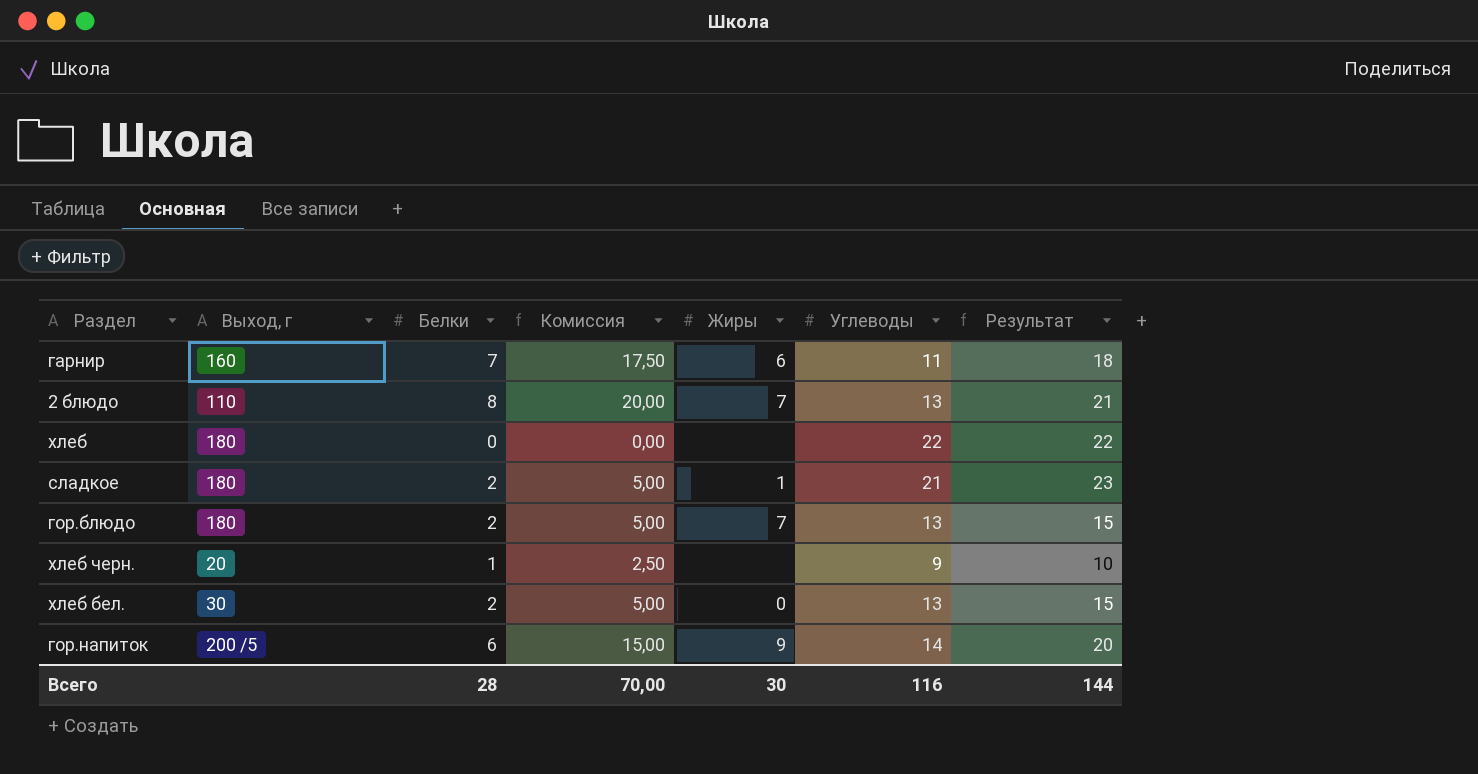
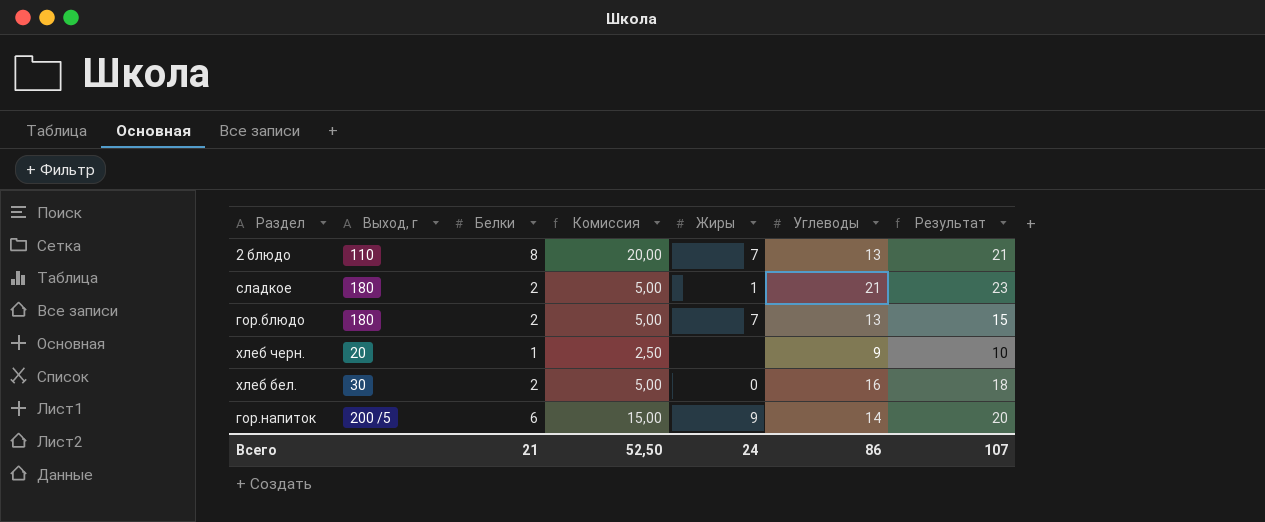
row гарнир: 160 | 7 | 17,50 | 6 | 11 | 18 -> none
row хлеб: 180 | 0 | 0,00 | none | 22 | 22 -> none
хлеб бел. | Углеводы: 13 -> 16
хлеб бел. | Результат: 15 -> 18
Всего | Белки: 28 -> 21
Всего | Комиссия: 70,00 -> 52,50
Всего | Жиры: 30 -> 24
Всего | Углеводы: 116 -> 86
Всего | Результат: 144 -> 107

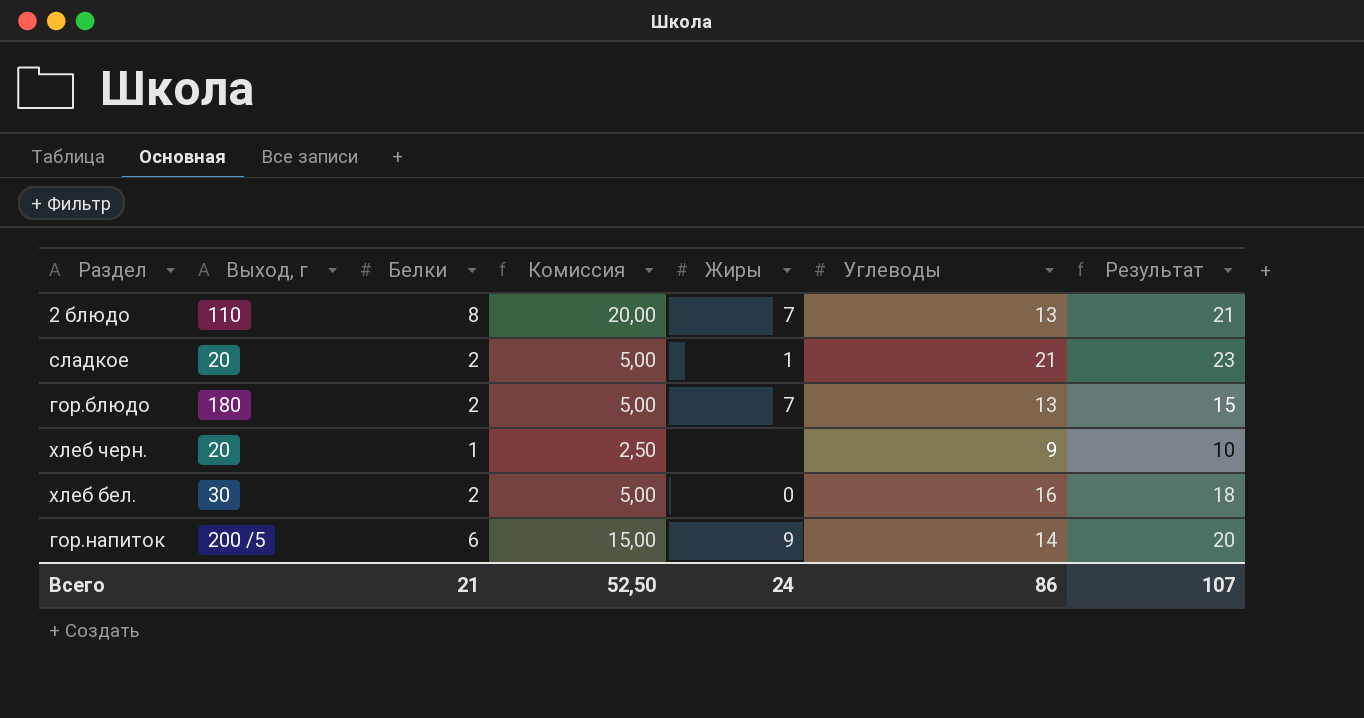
сладкое | Выход, г: 180 -> 20

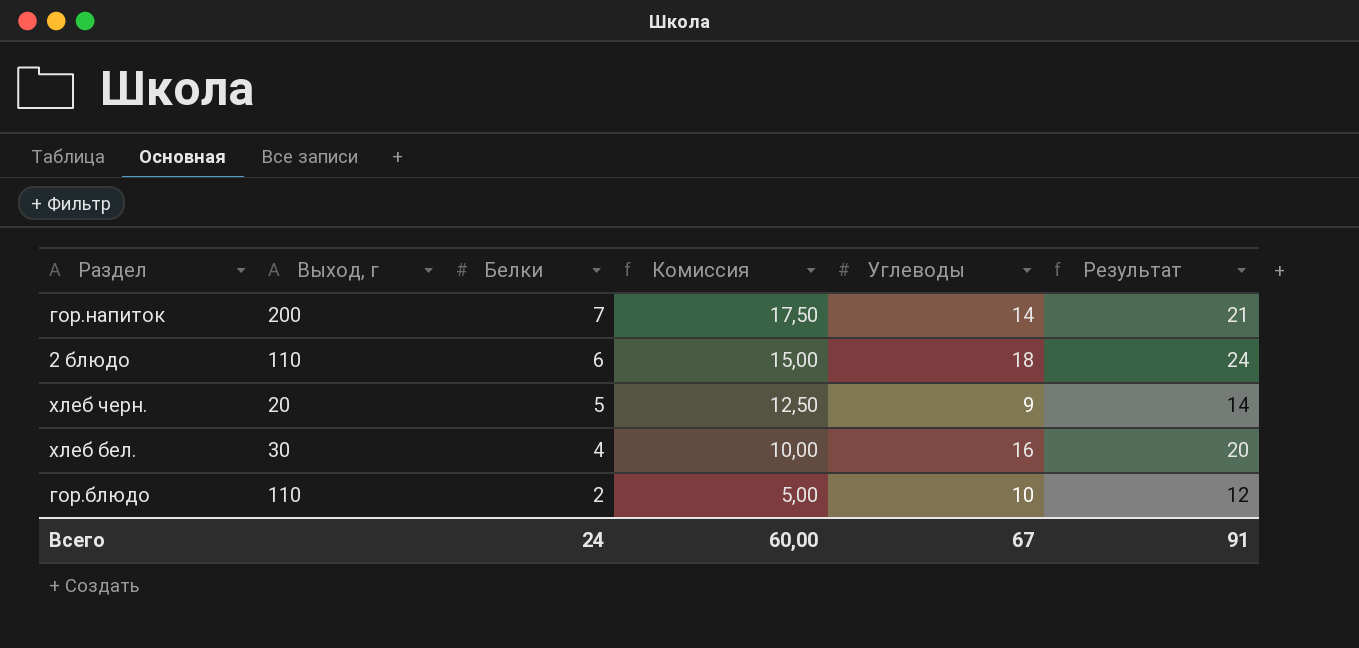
row order: none -> Белки descending
column Жиры | position: 5 -> none
row сладкое: 20 | 2 | 5,00 | 1 | 21 | 23 -> none
гор.напиток | Выход, г: 200 /5 -> 200
гор.напиток | Белки: 6 -> 7
гор.напиток | Комиссия: 15,00 -> 17,50
гор.напиток | Результат: 20 -> 21
2 блюдо | Белки: 8 -> 6
2 блюдо | Комиссия: 20,00 -> 15,00
2 блюдо | Углеводы: 13 -> 18
2 блюдо | Результат: 21 -> 24
хлеб черн. | Белки: 1 -> 5
хлеб черн. | Комиссия: 2,50 -> 12,50
хлеб черн. | Результат: 10 -> 14
хлеб бел. | Белки: 2 -> 4
хлеб бел. | Комиссия: 5,00 -> 10,00
хлеб бел. | Результат: 18 -> 20
гор.блюдо | Выход, г: 180 -> 110
гор.блюдо | Углеводы: 13 -> 10
гор.блюдо | Результат: 15 -> 12
Всего | Белки: 21 -> 24
Всего | Комиссия: 52,50 -> 60,00
Всего | Углеводы: 86 -> 67
Всего | Результат: 107 -> 91

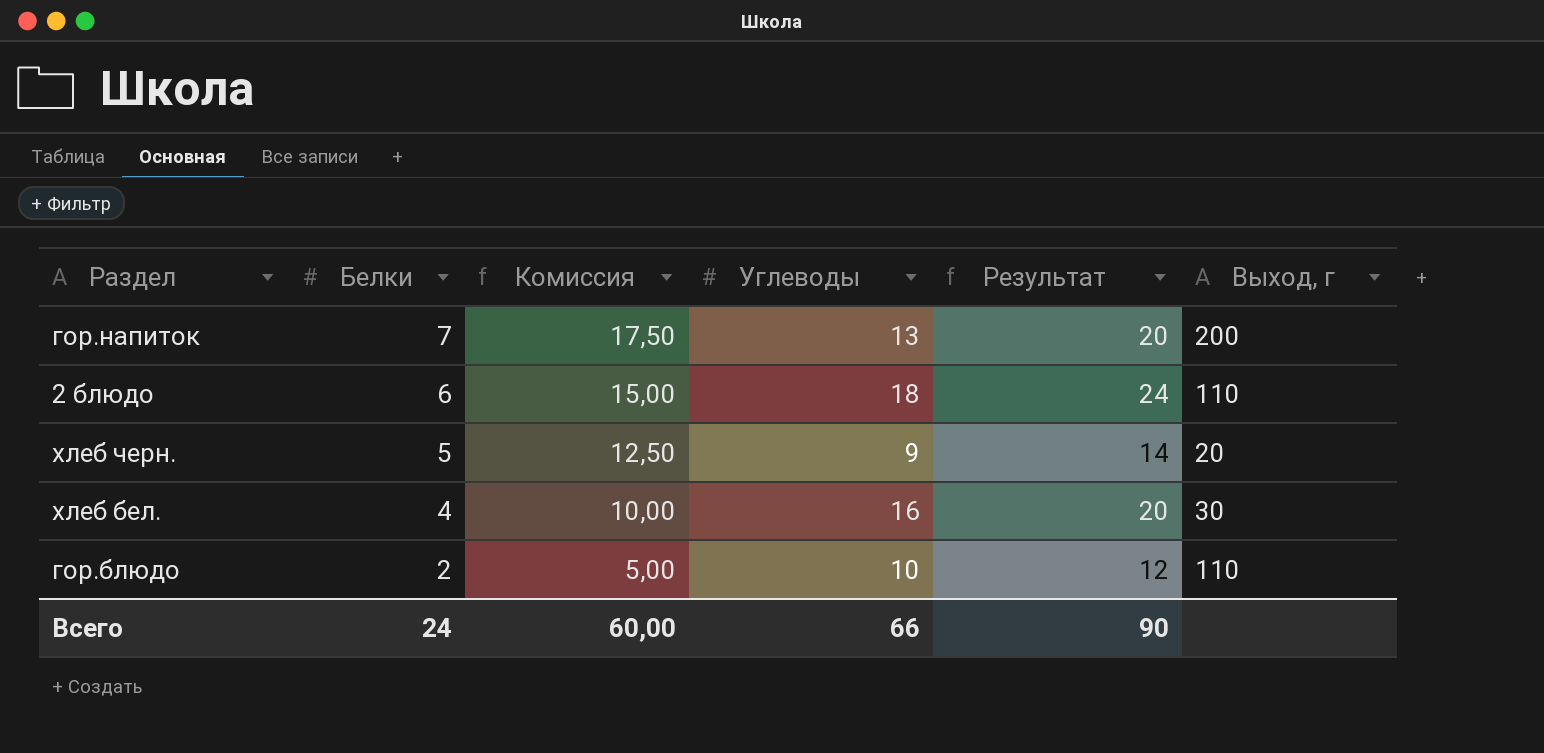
column Выход, г | position: 2 -> 6
гор.напиток | Углеводы: 14 -> 13
гор.напиток | Результат: 21 -> 20
Всего | Углеводы: 67 -> 66
Всего | Результат: 91 -> 90

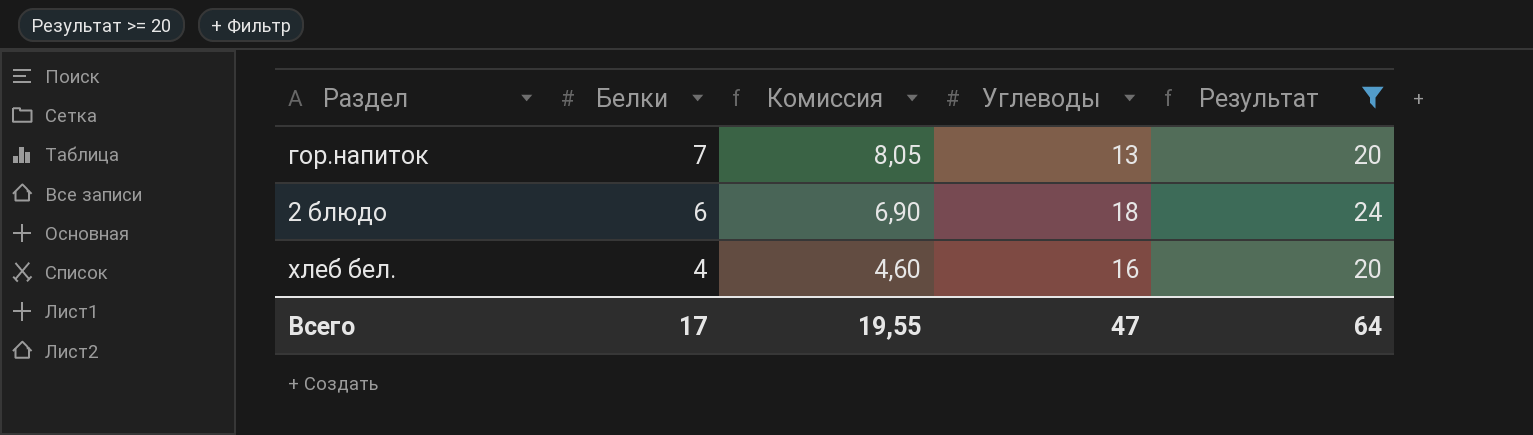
filter: none -> Результат >= 20
column Выход, г | position: 6 -> none
column Комиссия | formula: [Белки] * 2,5 -> [Белки] * 1,15
Всего | Белки: 24 -> 17
Всего | Комиссия: 60,00 -> 19,55
Всего | Углеводы: 66 -> 47
Всего | Результат: 90 -> 64

